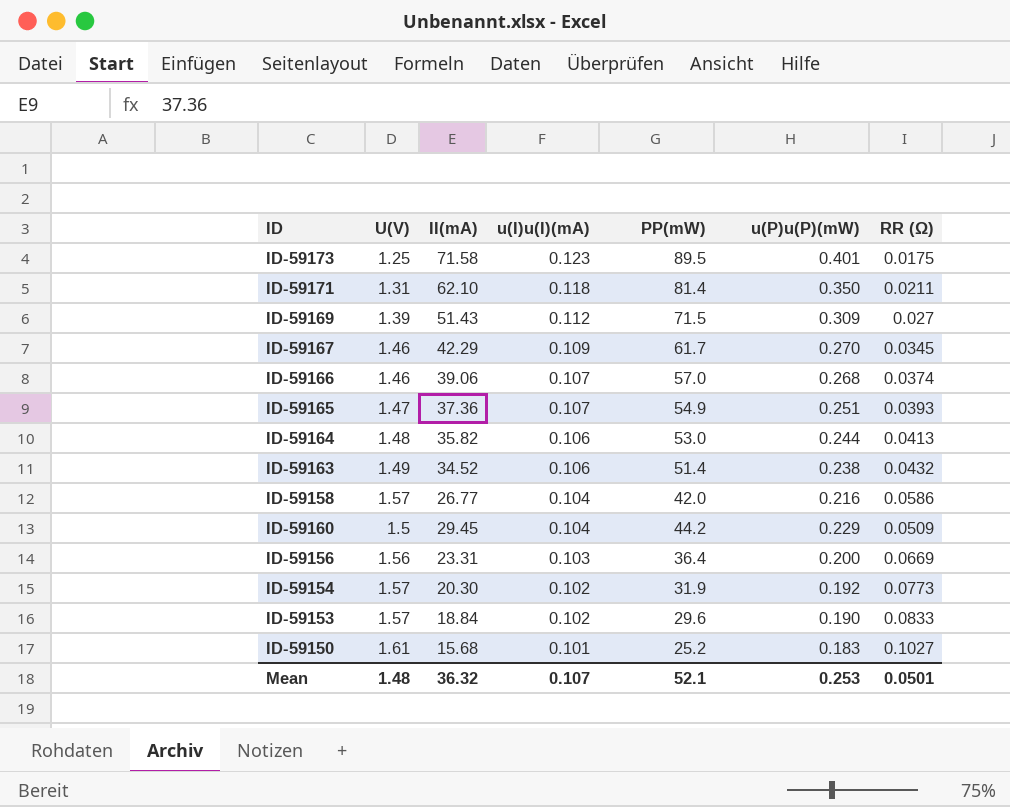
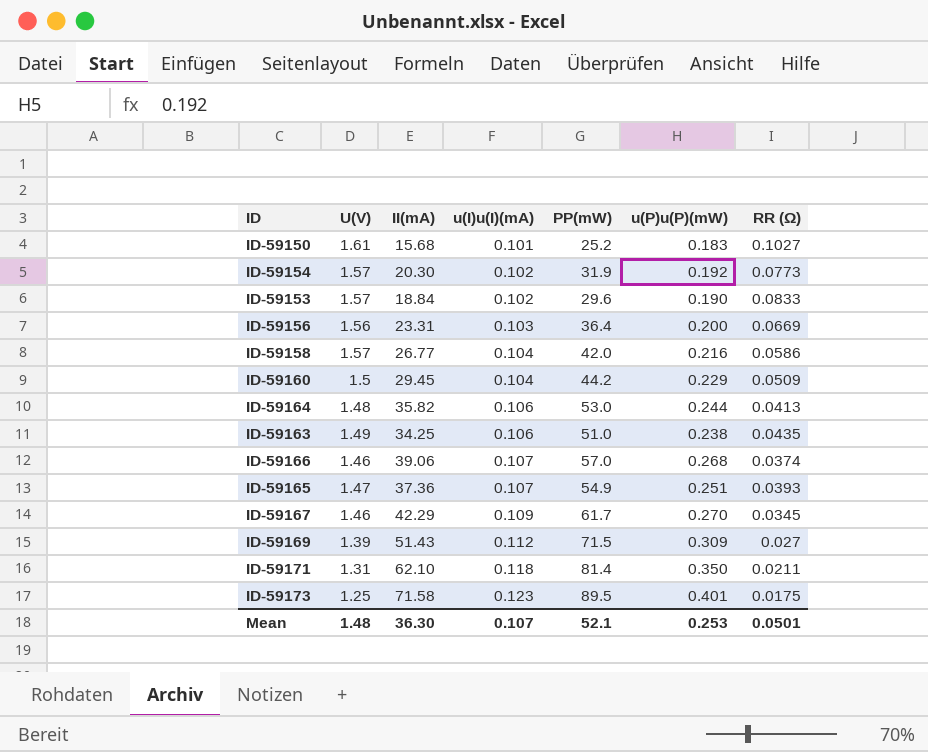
row order: u(I)u(I)(mA) descending -> u(I)u(I)(mA) ascending
ID-59163 | II(mA): 34.52 -> 34.25
ID-59163 | PP(mW): 51.4 -> 51.0
ID-59163 | RR (Ω): 0.0432 -> 0.0435
Mean | II(mA): 36.32 -> 36.30

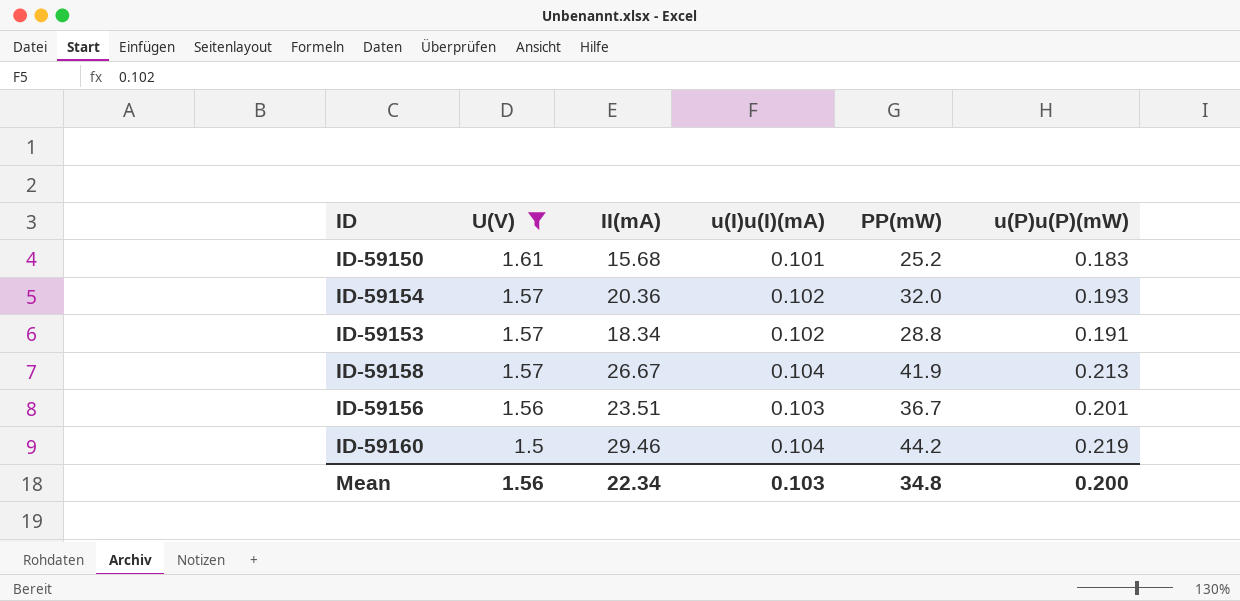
filter: none -> U(V) >= 1.5
row order: u(I)u(I)(mA) ascending -> U(V) descending
column RR (Ω) | formula: [U(V)] / [II(mA)] -> none
ID-59154 | II(mA): 20.30 -> 20.36
ID-59154 | PP(mW): 31.9 -> 32.0
ID-59154 | u(P)u(P)(mW): 0.192 -> 0.193
ID-59153 | II(mA): 18.84 -> 18.34
ID-59153 | PP(mW): 29.6 -> 28.8
ID-59153 | u(P)u(P)(mW): 0.190 -> 0.191
ID-59158 | II(mA): 26.77 -> 26.67
ID-59158 | PP(mW): 42.0 -> 41.9
ID-59158 | u(P)u(P)(mW): 0.216 -> 0.213
ID-59156 | II(mA): 23.31 -> 23.51
ID-59156 | PP(mW): 36.4 -> 36.7
ID-59156 | u(P)u(P)(mW): 0.200 -> 0.201
ID-59160 | II(mA): 29.45 -> 29.46
ID-59160 | u(P)u(P)(mW): 0.229 -> 0.219
Mean | U(V): 1.48 -> 1.56
Mean | II(mA): 36.30 -> 22.34
Mean | u(I)u(I)(mA): 0.107 -> 0.103
Mean | PP(mW): 52.1 -> 34.8
Mean | u(P)u(P)(mW): 0.253 -> 0.200

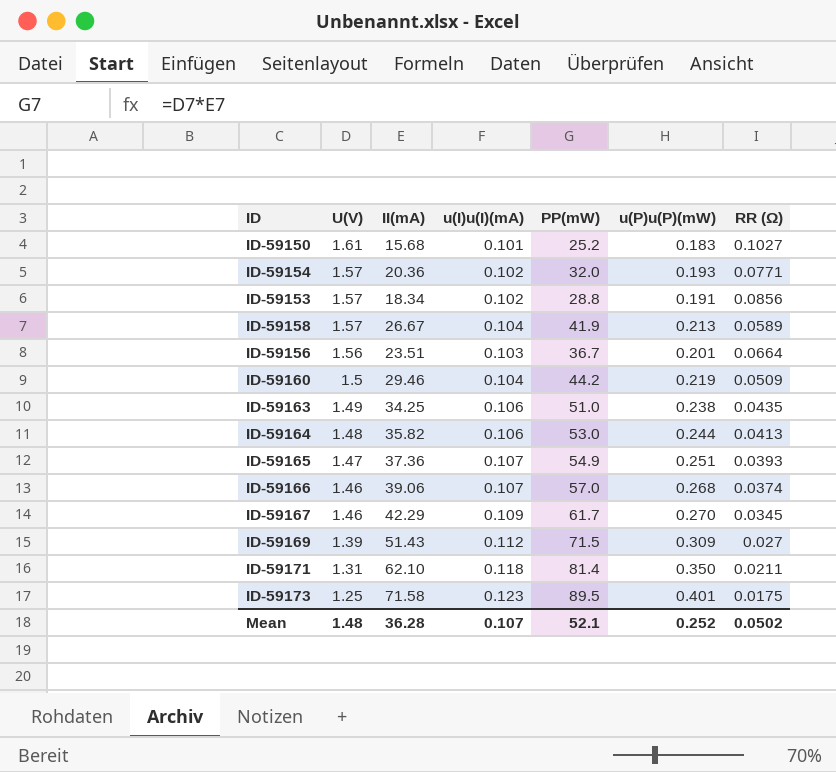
filter: U(V) >= 1.5 -> none
column RR (Ω) | formula: none -> [U(V)] / [II(mA)]
Mean | U(V): 1.56 -> 1.48
Mean | II(mA): 22.34 -> 36.28
Mean | u(I)u(I)(mA): 0.103 -> 0.107
Mean | PP(mW): 34.8 -> 52.1
Mean | u(P)u(P)(mW): 0.200 -> 0.252

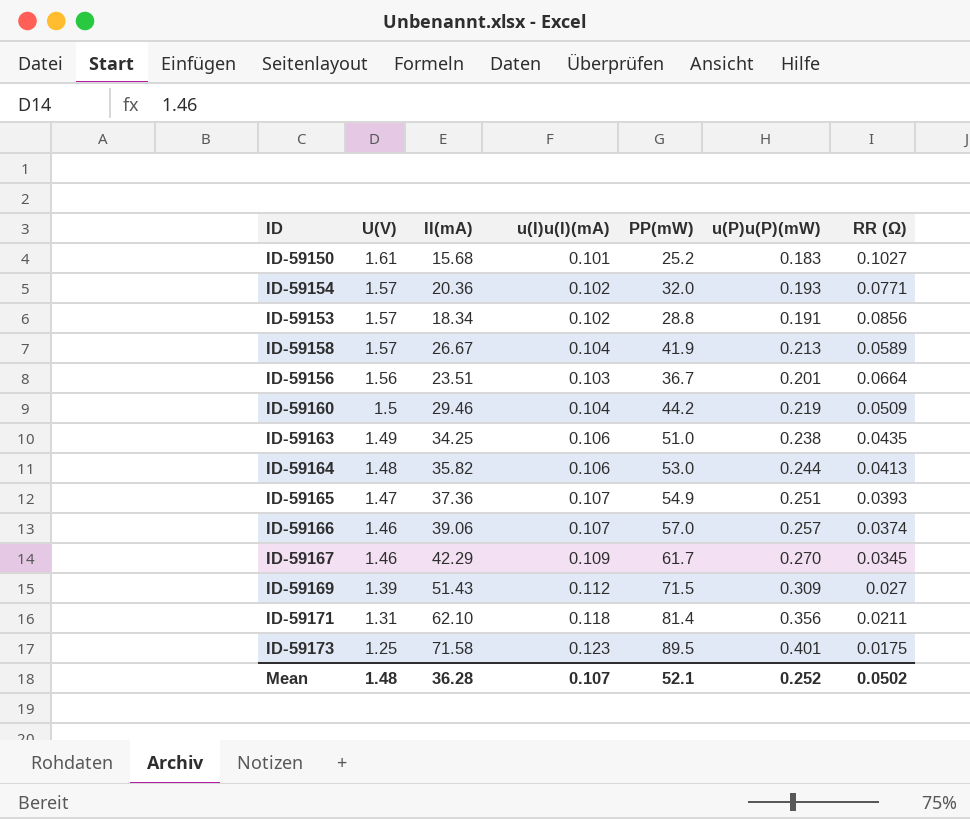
ID-59166 | u(P)u(P)(mW): 0.268 -> 0.257
ID-59171 | u(P)u(P)(mW): 0.350 -> 0.356

